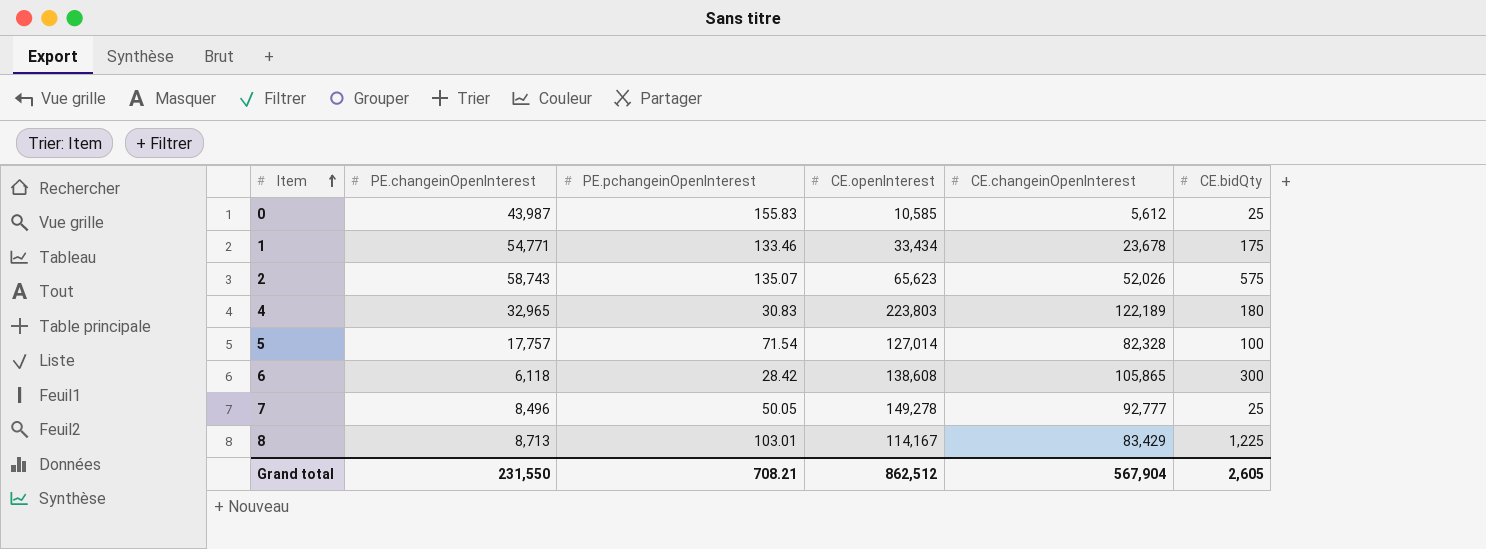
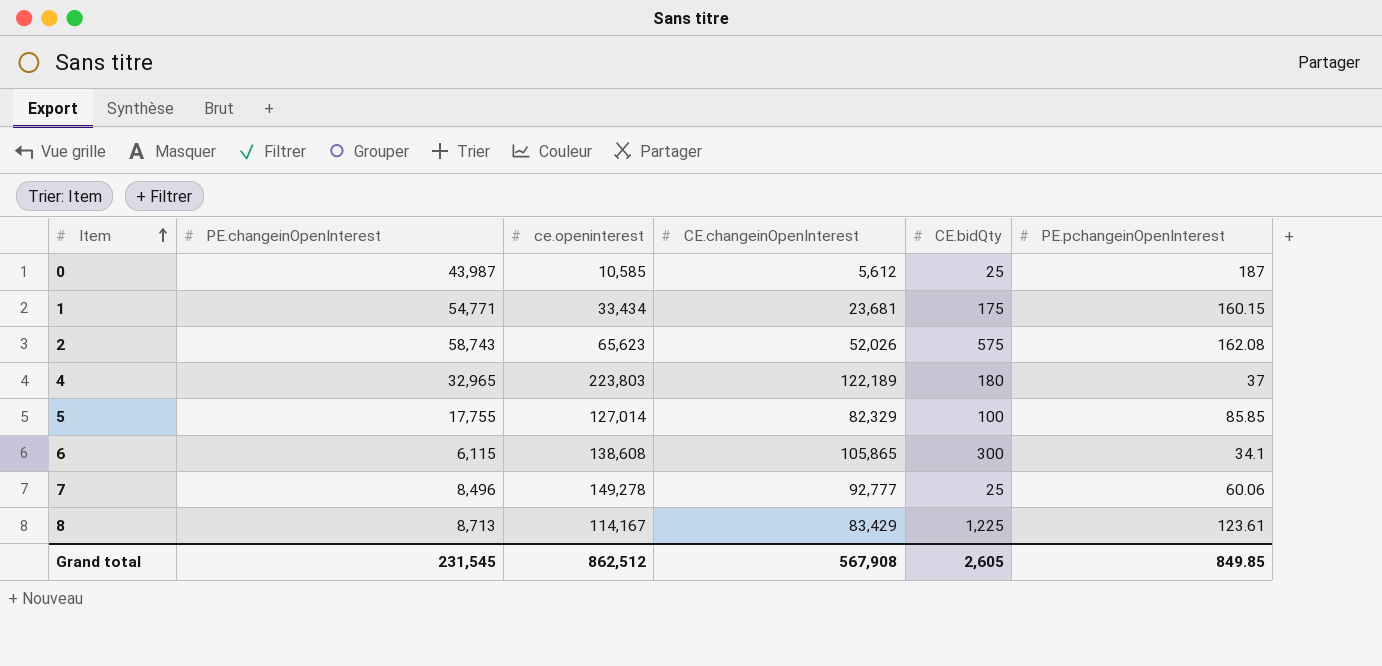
column name: CE.openInterest -> ce.openinterest
column PE.pchangeinOpenInterest | position: 3 -> 6
0 | PE.pchangeinOpenInterest: 155.83 -> 187
1 | CE.changeinOpenInterest: 23,678 -> 23,681
1 | PE.pchangeinOpenInterest: 133.46 -> 160.15
2 | PE.pchangeinOpenInterest: 135.07 -> 162.08
4 | PE.pchangeinOpenInterest: 30.83 -> 37
5 | PE.changeinOpenInterest: 17,757 -> 17,755
5 | CE.changeinOpenInterest: 82,328 -> 82,329
5 | PE.pchangeinOpenInterest: 71.54 -> 85.85
6 | PE.changeinOpenInterest: 6,118 -> 6,115
6 | PE.pchangeinOpenInterest: 28.42 -> 34.1
7 | PE.pchangeinOpenInterest: 50.05 -> 60.06
8 | PE.pchangeinOpenInterest: 103.01 -> 123.61
Grand total | PE.changeinOpenInterest: 231,550 -> 231,545
Grand total | CE.changeinOpenInterest: 567,904 -> 567,908
Grand total | PE.pchangeinOpenInterest: 708.21 -> 849.85

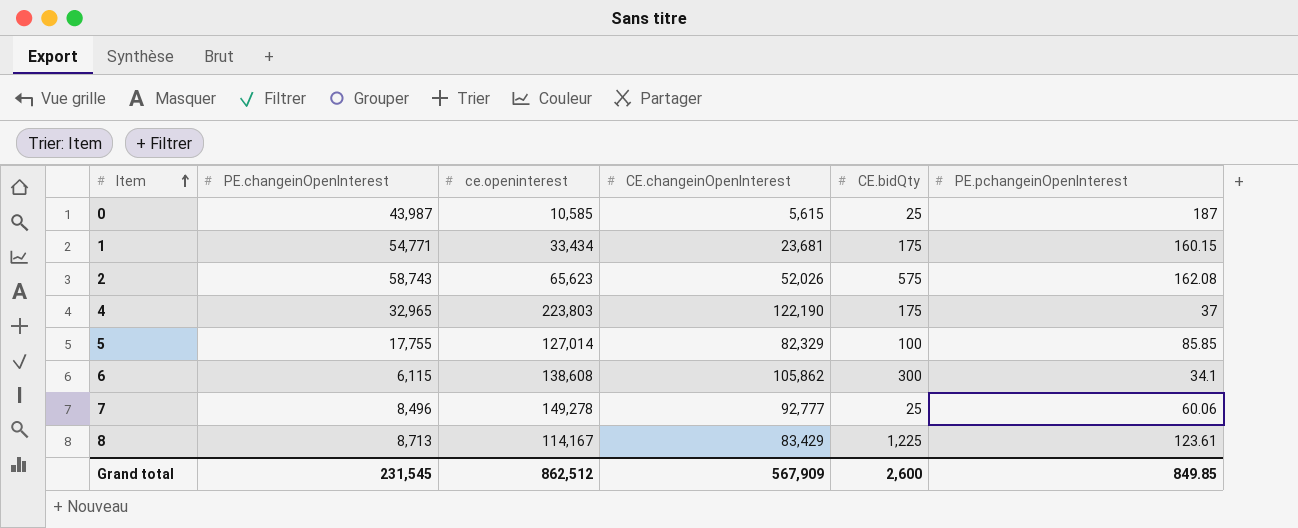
0 | CE.changeinOpenInterest: 5,612 -> 5,615
4 | CE.changeinOpenInterest: 122,189 -> 122,190
4 | CE.bidQty: 180 -> 175
6 | CE.changeinOpenInterest: 105,865 -> 105,862
Grand total | CE.changeinOpenInterest: 567,908 -> 567,909
Grand total | CE.bidQty: 2,605 -> 2,600

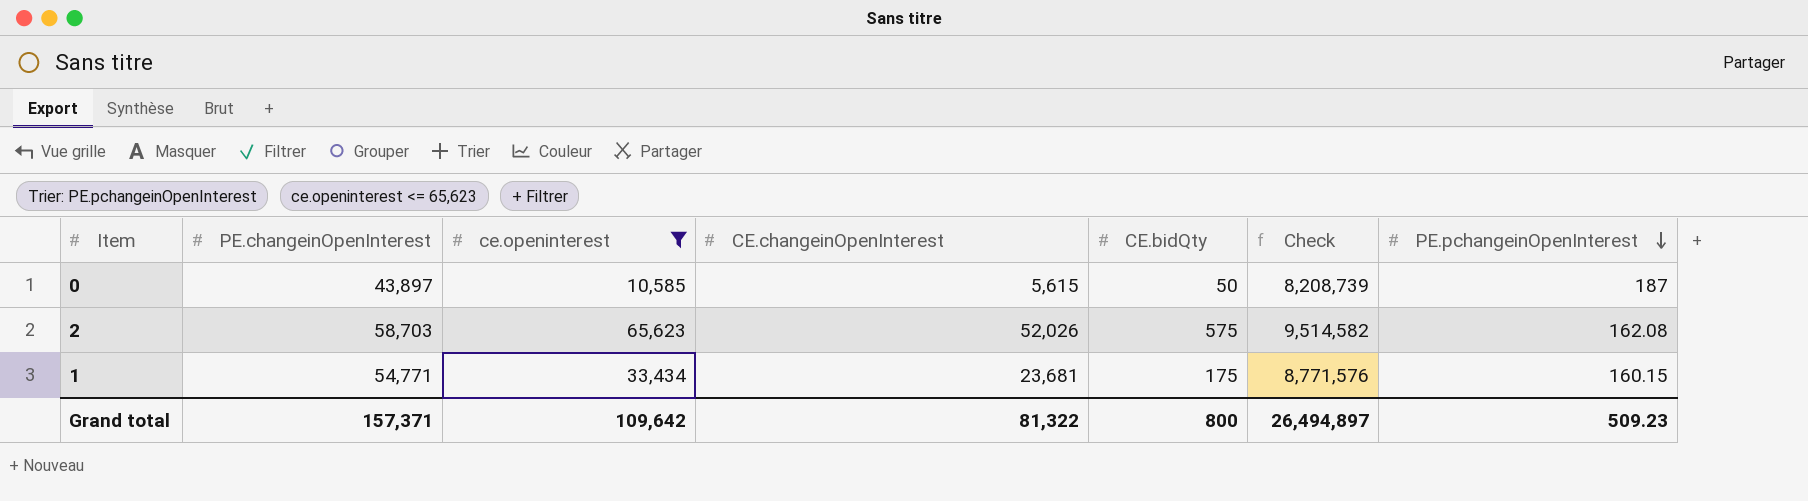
filter: none -> ce.openinterest <= 65,623
row order: Item ascending -> PE.pchangeinOpenInterest descending
column Check | formula: none -> [PE.changeinOpenInterest] * [PE.pchangeinOpenInterest]
0 | PE.changeinOpenInterest: 43,987 -> 43,897
0 | CE.bidQty: 25 -> 50
2 | PE.changeinOpenInterest: 58,743 -> 58,703
Grand total | PE.changeinOpenInterest: 231,545 -> 157,371
Grand total | ce.openinterest: 862,512 -> 109,642
Grand total | CE.changeinOpenInterest: 567,909 -> 81,322
Grand total | CE.bidQty: 2,600 -> 800
Grand total | PE.pchangeinOpenInterest: 849.85 -> 509.23

